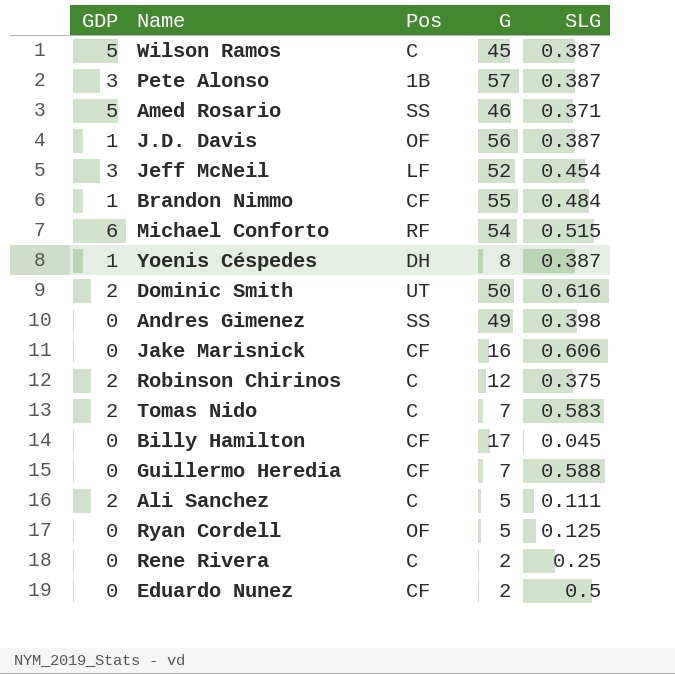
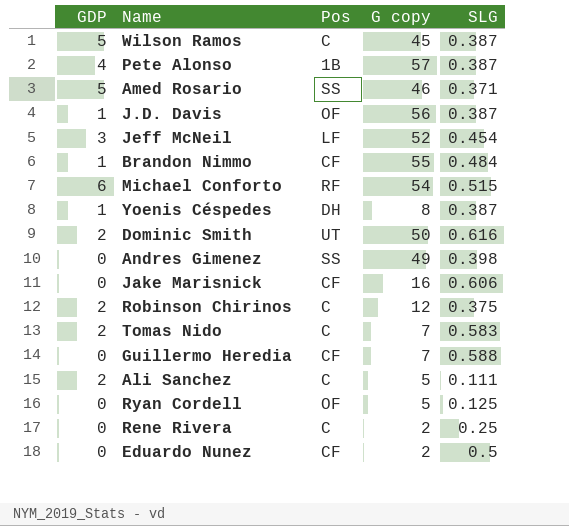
column name: G -> G copy
row Billy Hamilton: 0 | CF | 17 | 0.045 -> none
Pete Alonso | GDP: 3 -> 4

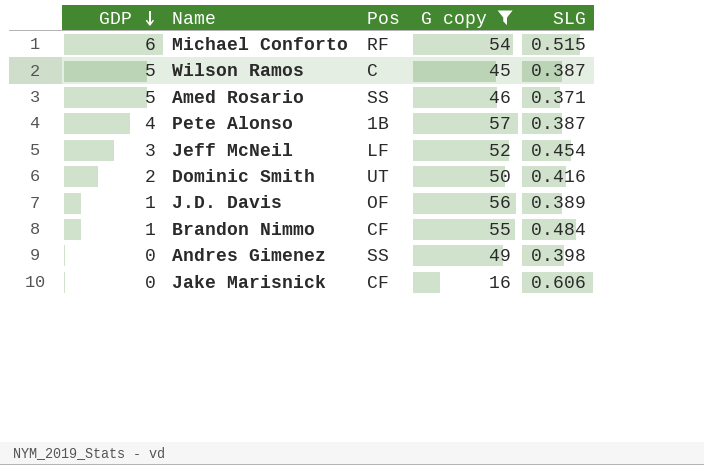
filter: none -> G copy >= 16
row order: none -> GDP descending
Dominic Smith | SLG: 0.616 -> 0.416
J.D. Davis | SLG: 0.387 -> 0.389

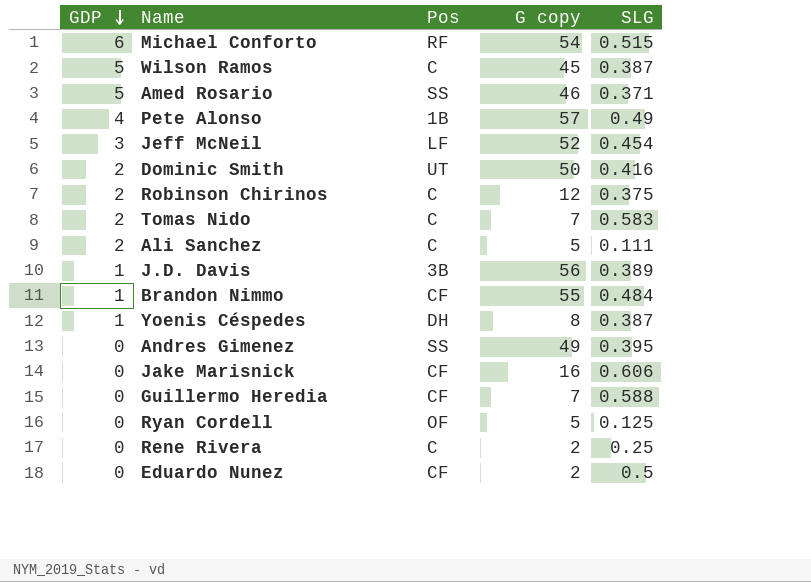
filter: G copy >= 16 -> none
Pete Alonso | SLG: 0.387 -> 0.49
J.D. Davis | Pos: OF -> 3B
Andres Gimenez | SLG: 0.398 -> 0.395

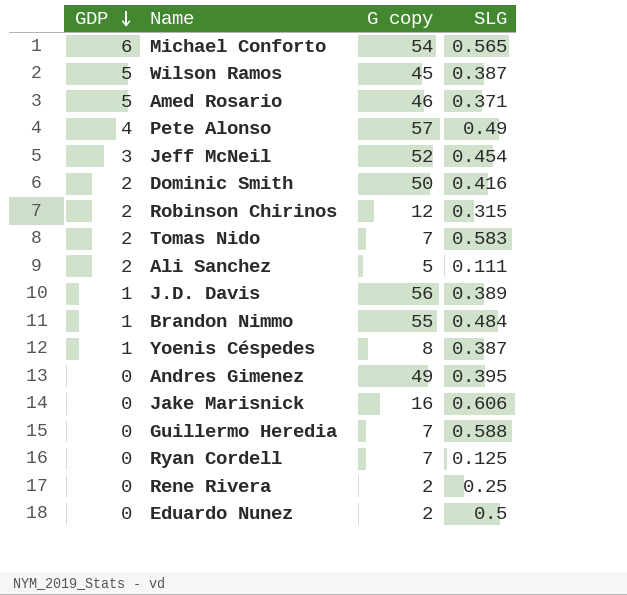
column Pos | position: 3 -> none
Michael Conforto | SLG: 0.515 -> 0.565
Robinson Chirinos | SLG: 0.375 -> 0.315
Ryan Cordell | G copy: 5 -> 7

